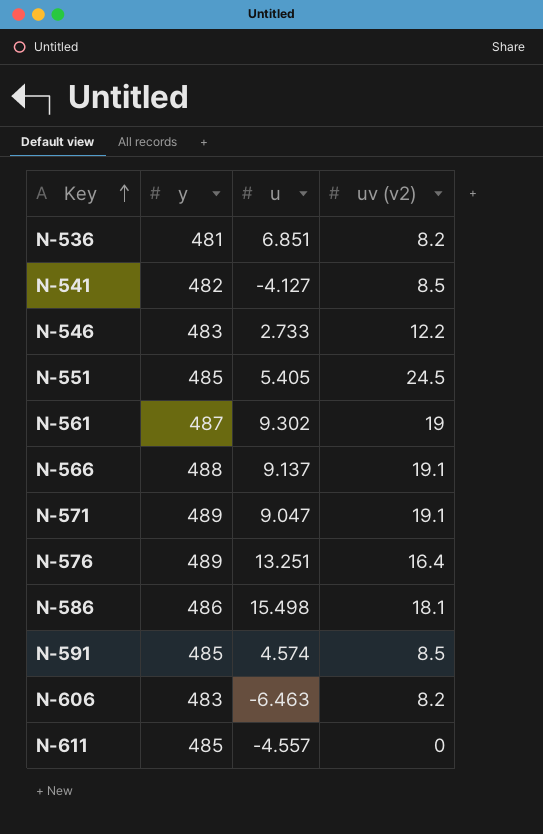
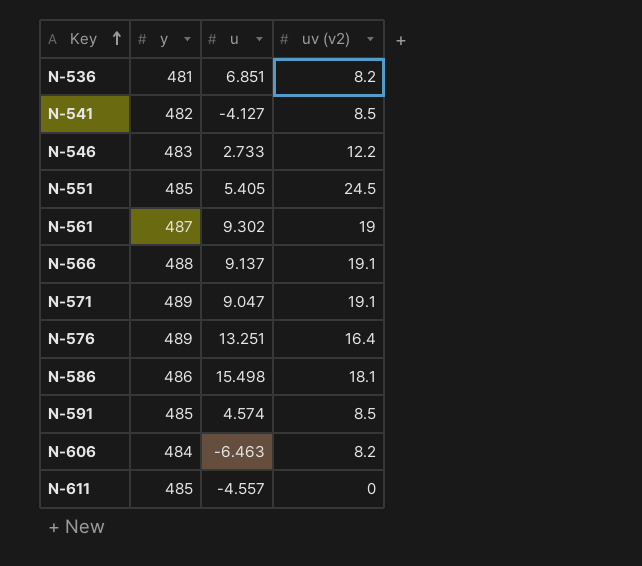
N-606 | y: 483 -> 484

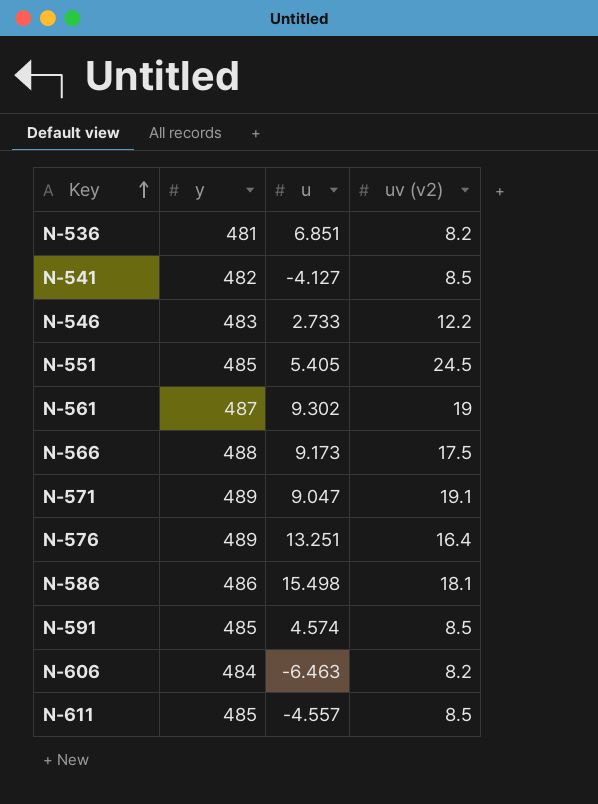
N-566 | u: 9.137 -> 9.173
N-566 | uv (v2): 19.1 -> 17.5
N-611 | uv (v2): 0 -> 8.5

